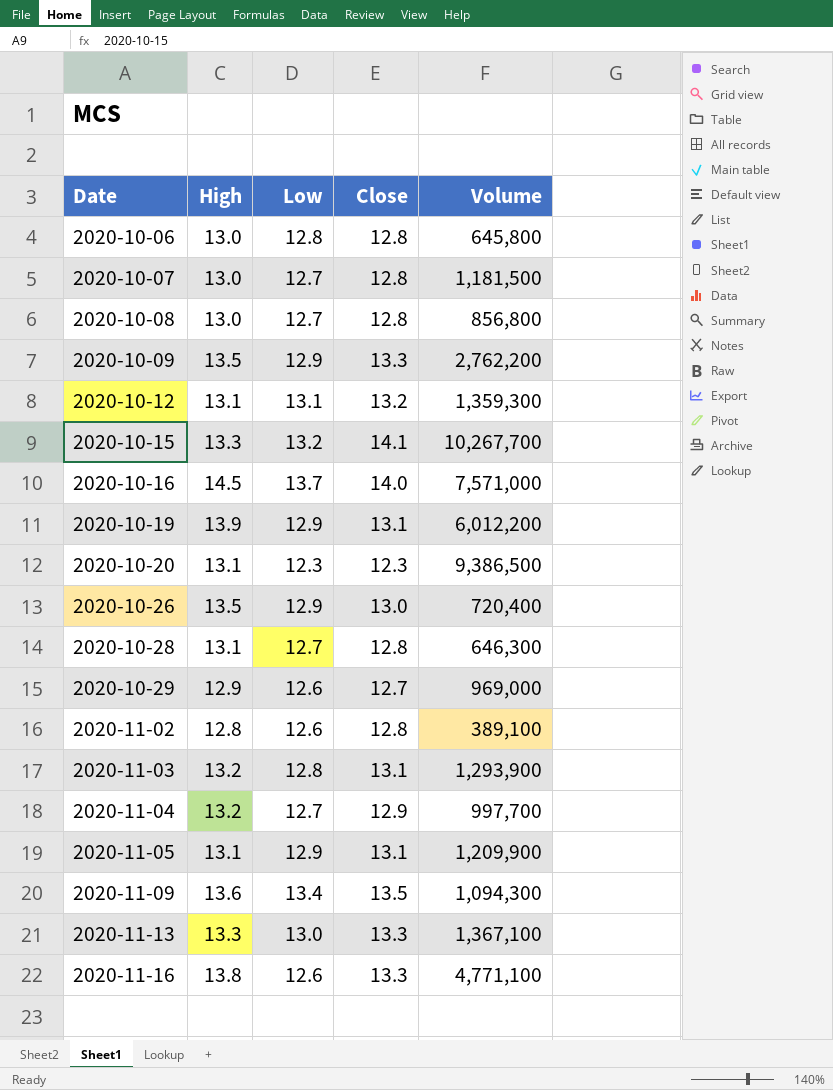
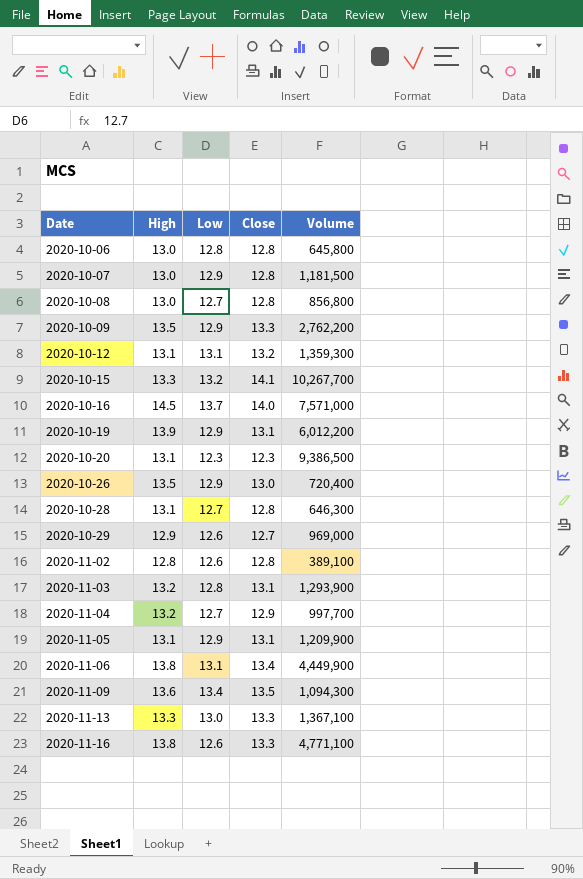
2020-10-07 | Low: 12.7 -> 12.9
row 2020-11-06: none -> 13.8 | 13.1 | 13.4 | 4,449,900

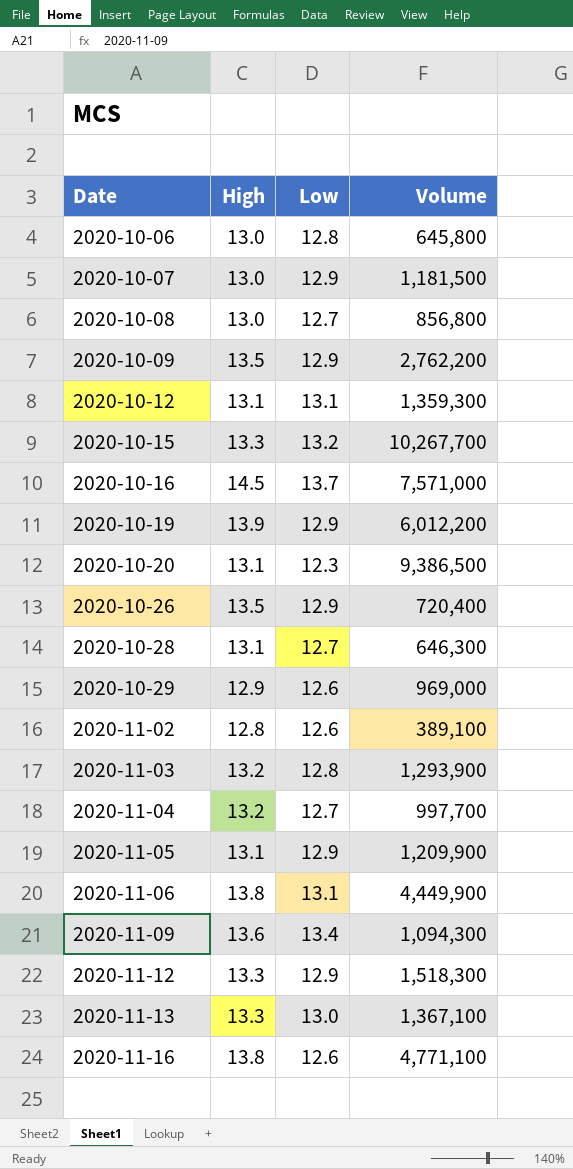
column Close | position: 4 -> none
row 2020-11-12: none -> 13.3 | 12.9 | 1,518,300

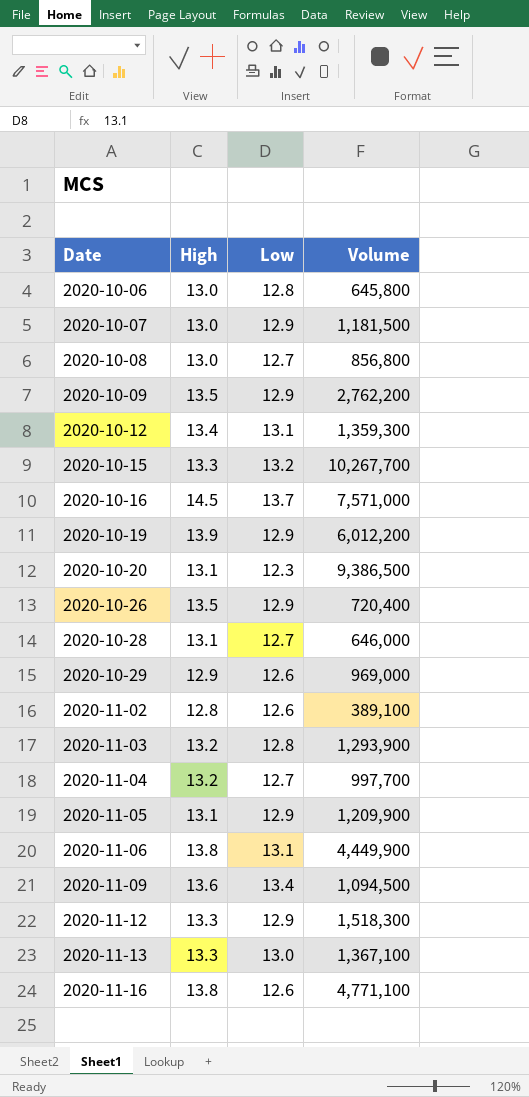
2020-10-12 | High: 13.1 -> 13.4
2020-10-28 | Volume: 646,300 -> 646,000
2020-11-09 | Volume: 1,094,300 -> 1,094,500

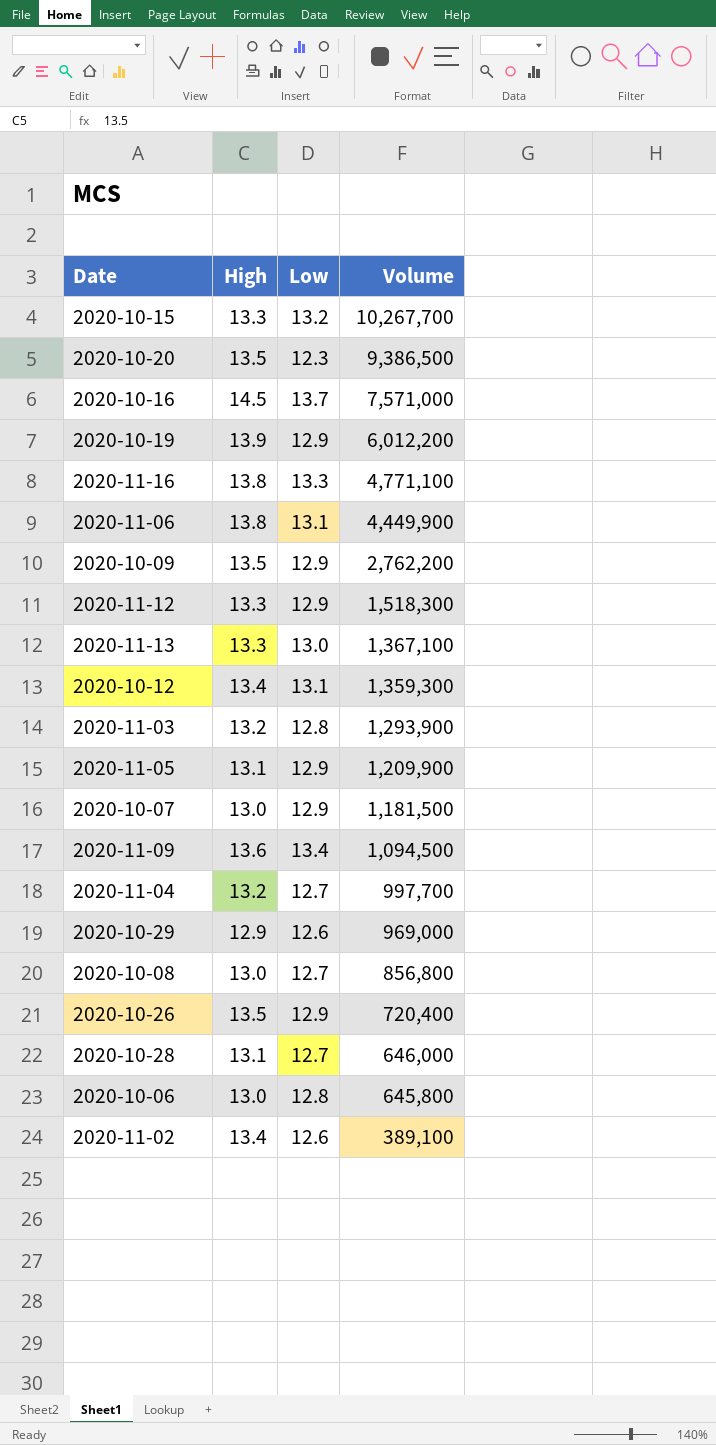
row order: Date ascending -> Volume descending
2020-10-20 | High: 13.1 -> 13.5
2020-11-16 | Low: 12.6 -> 13.3
2020-11-02 | High: 12.8 -> 13.4

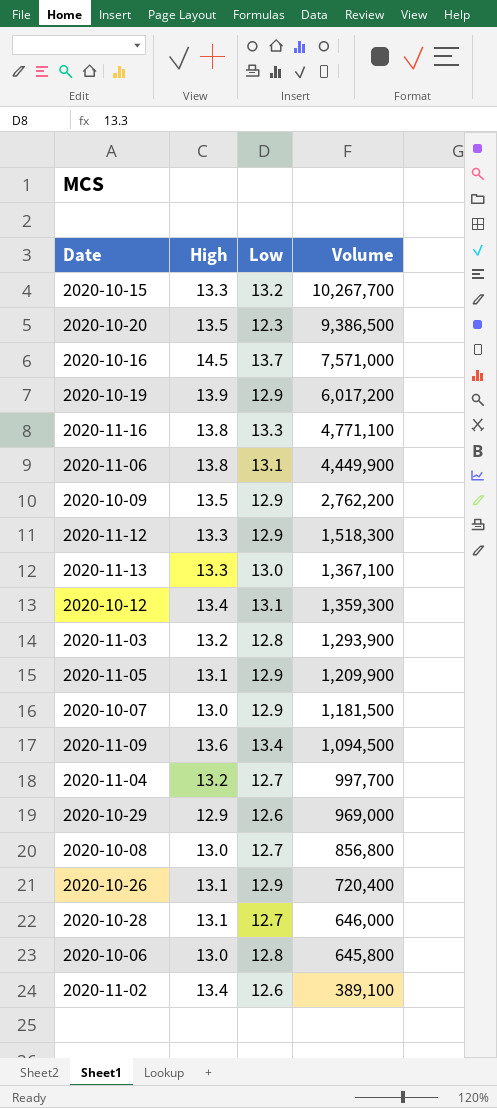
2020-10-19 | Volume: 6,012,200 -> 6,017,200
2020-10-26 | High: 13.5 -> 13.1

